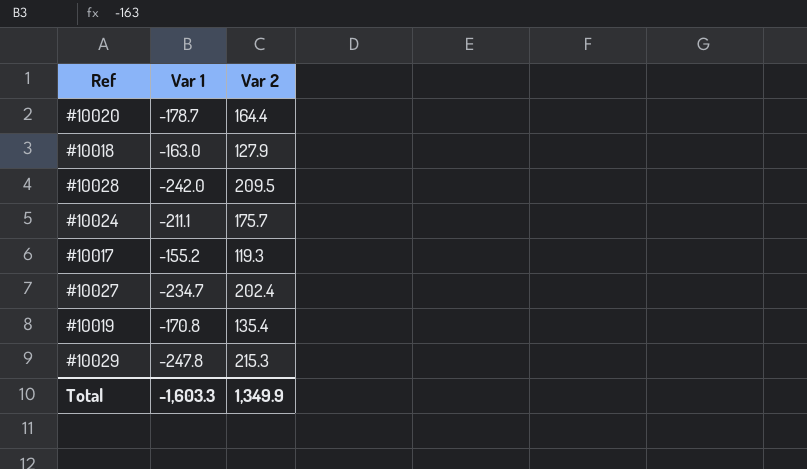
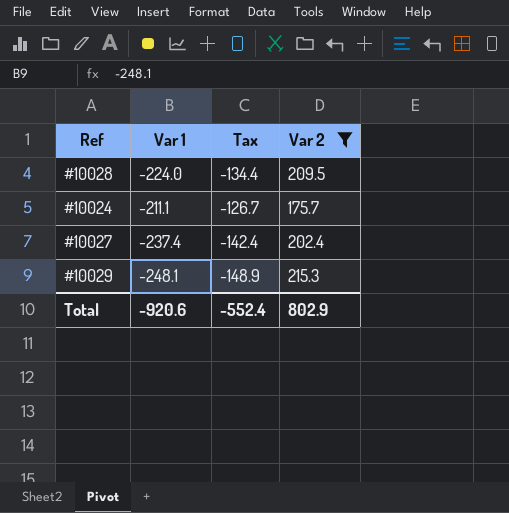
filter: none -> Var 2 >= 175.7
column Tax | formula: none -> [Var 1] * 0.6
#10028 | Var 1: -242.0 -> -224.0
#10027 | Var 1: -234.7 -> -237.4
#10029 | Var 1: -247.8 -> -248.1
Total | Var 1: -1,603.3 -> -920.6
Total | Var 2: 1,349.9 -> 802.9

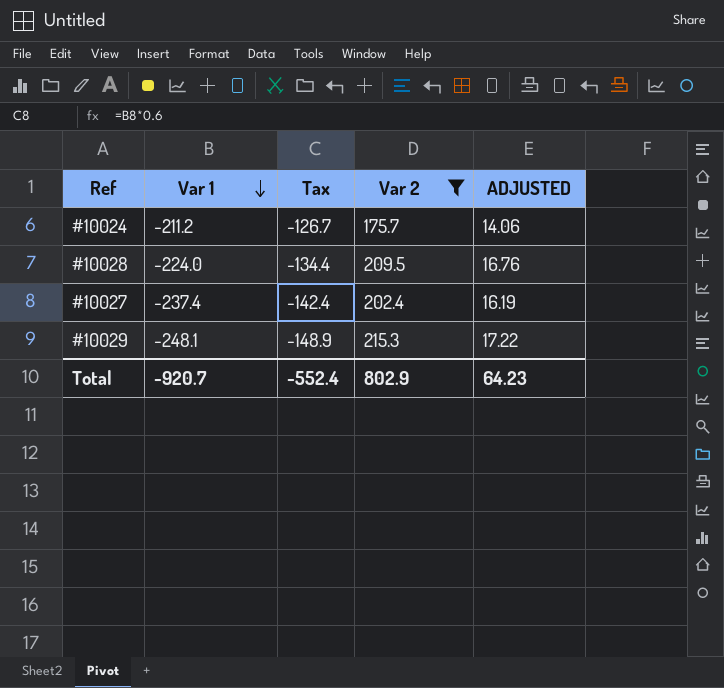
row order: none -> Var 1 descending
column ADJUSTED | formula: none -> [Var 2] * 0.08
#10024 | Var 1: -211.1 -> -211.2
Total | Var 1: -920.6 -> -920.7

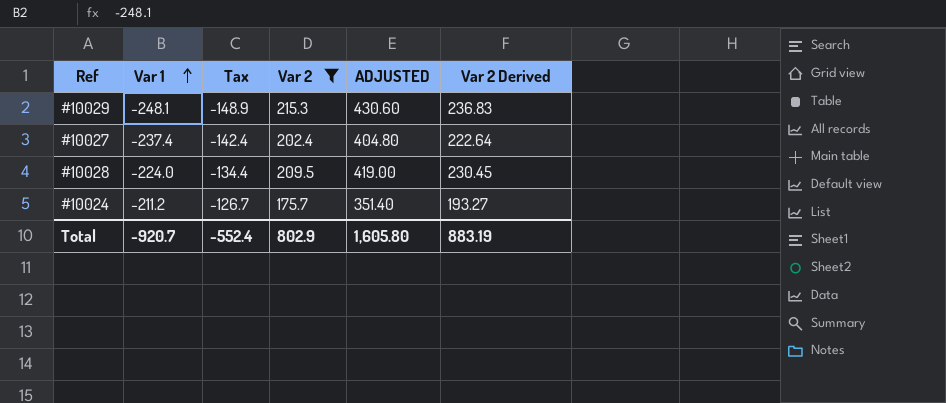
row order: Var 1 descending -> Var 1 ascending
column ADJUSTED | formula: [Var 2] * 0.08 -> [Var 2] * 2
column Var 2 Derived | formula: none -> [Var 2] * 1.1
Total | ADJUSTED: 64.23 -> 1,605.80

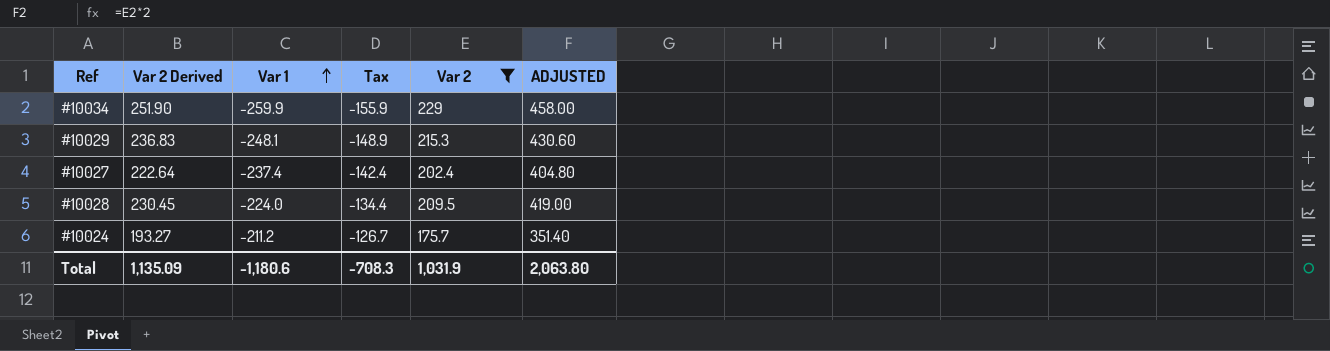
column Var 2 Derived | position: 6 -> 2
row #10034: none -> 251.90 | -259.9 | -155.9 | 229 | 458.00
Total | Var 2 Derived: 883.19 -> 1,135.09
Total | Var 1: -920.7 -> -1,180.6
Total | Tax: -552.4 -> -708.3
Total | Var 2: 802.9 -> 1,031.9
Total | ADJUSTED: 1,605.80 -> 2,063.80

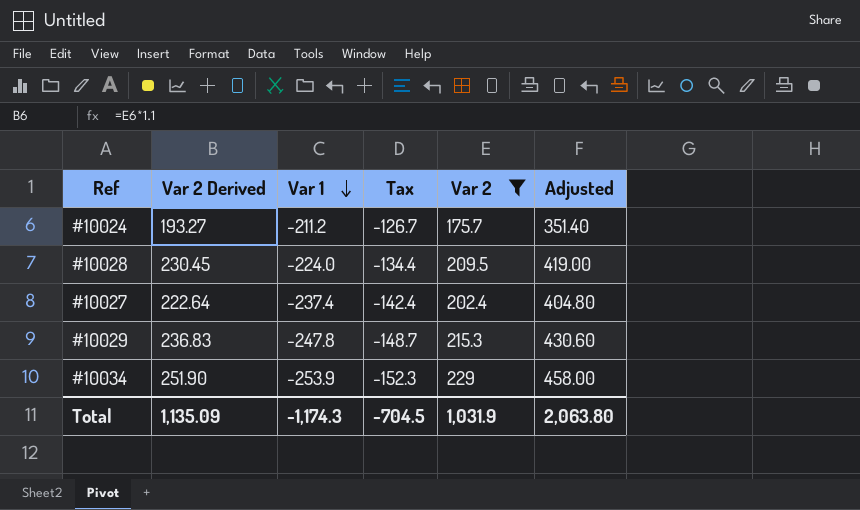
row order: Var 1 ascending -> Var 1 descending
column name: ADJUSTED -> Adjusted
#10029 | Var 1: -248.1 -> -247.8
#10029 | Tax: -148.9 -> -148.7
#10034 | Var 1: -259.9 -> -253.9
#10034 | Tax: -155.9 -> -152.3
Total | Var 1: -1,180.6 -> -1,174.3
Total | Tax: -708.3 -> -704.5

